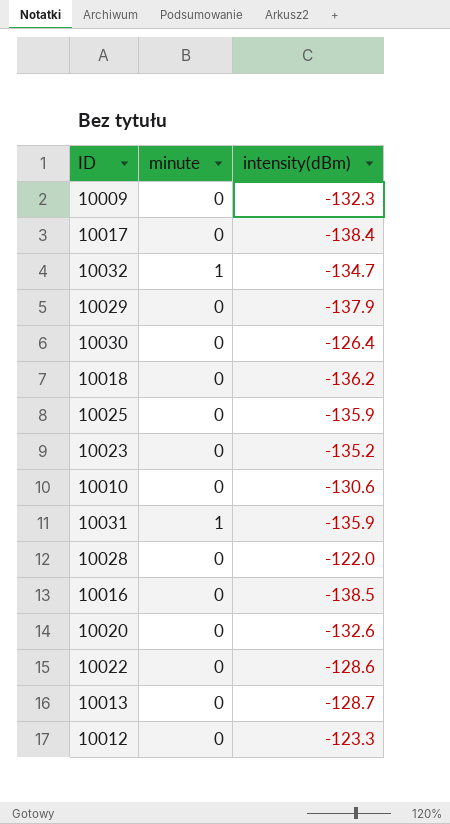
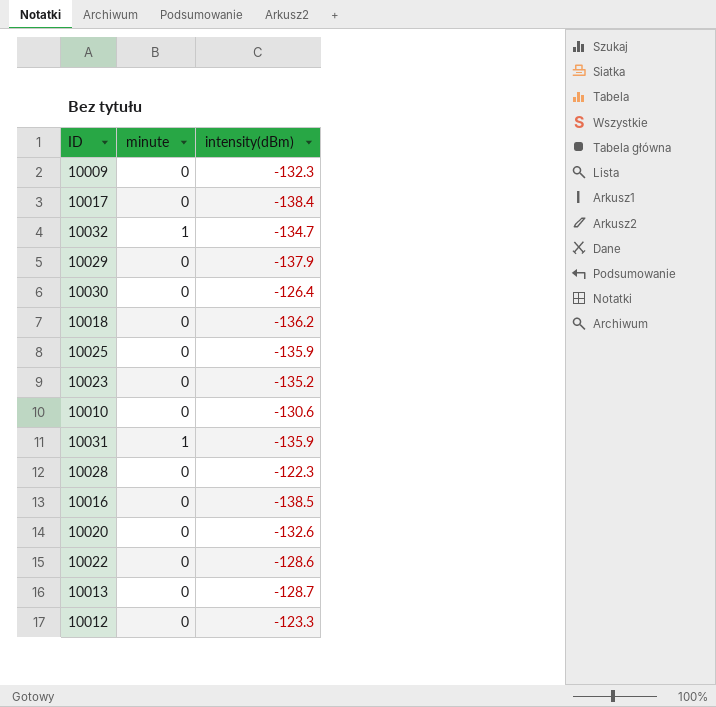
10028 | intensity(dBm): -122.0 -> -122.3

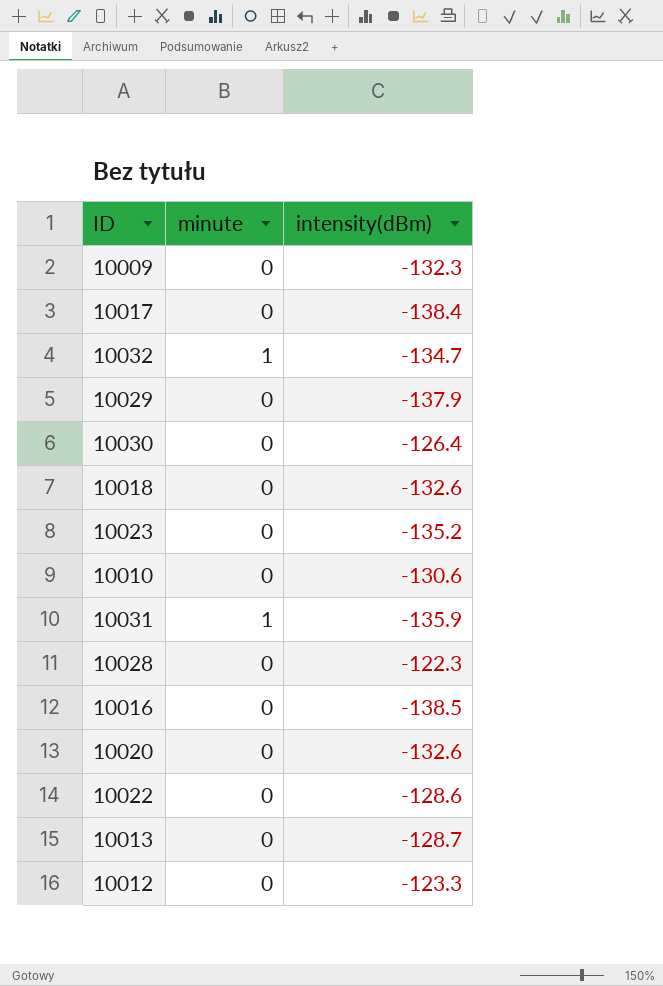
row 10025: 0 | -135.9 -> none
10018 | intensity(dBm): -136.2 -> -132.6

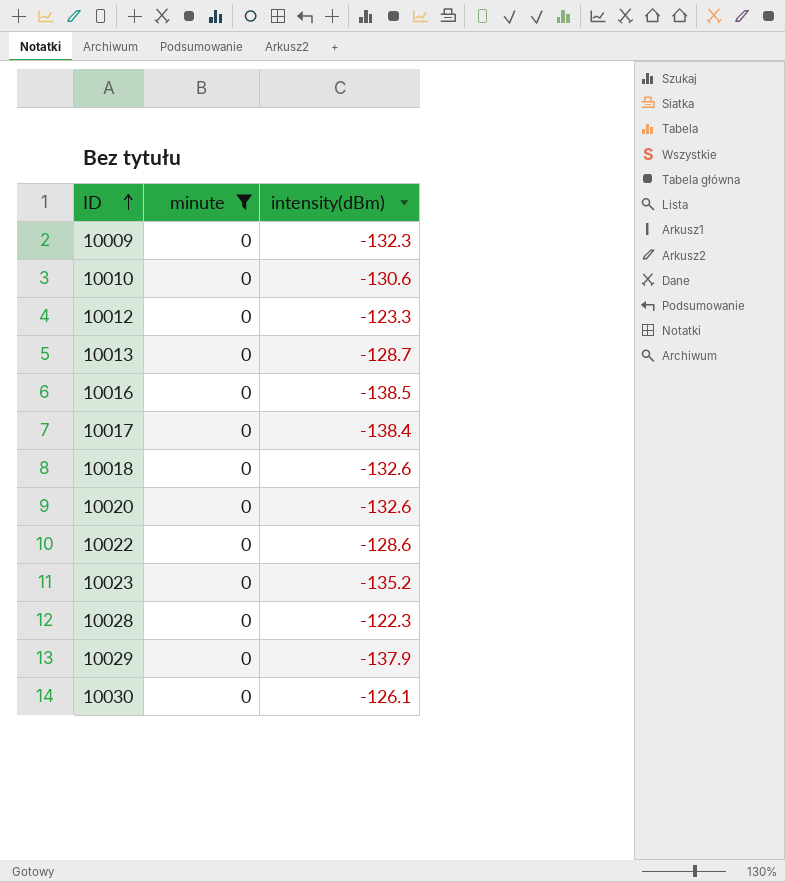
filter: none -> minute = 0
row order: none -> ID ascending
10030 | intensity(dBm): -126.4 -> -126.1

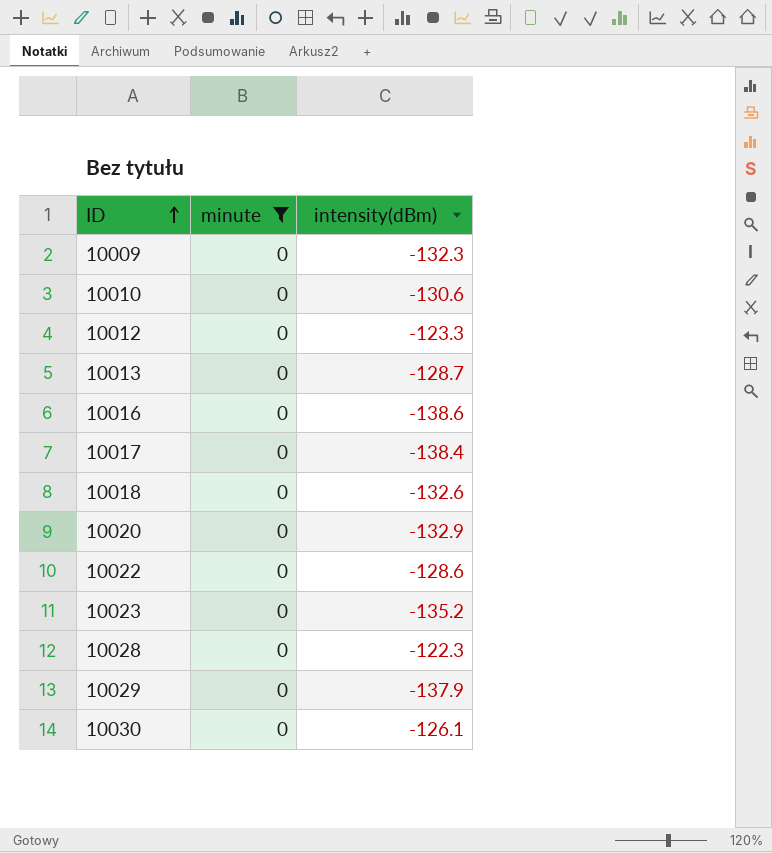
10016 | intensity(dBm): -138.5 -> -138.6
10020 | intensity(dBm): -132.6 -> -132.9

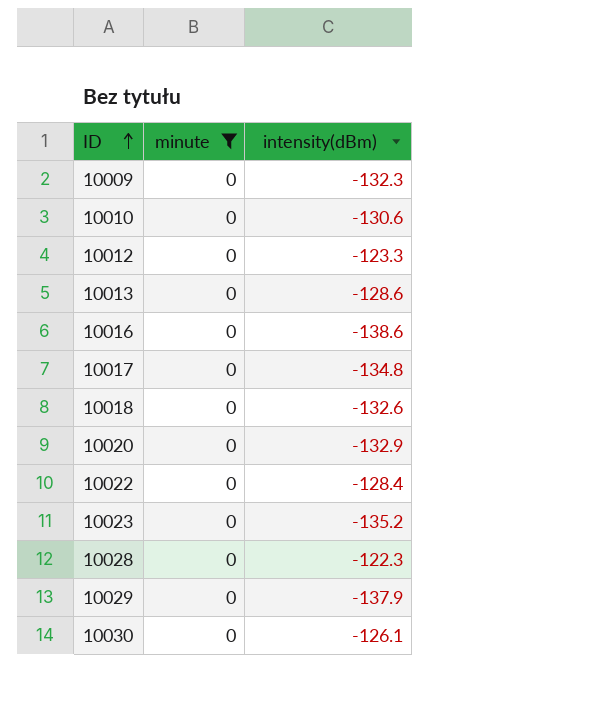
10013 | intensity(dBm): -128.7 -> -128.6
10017 | intensity(dBm): -138.4 -> -134.8
10022 | intensity(dBm): -128.6 -> -128.4

